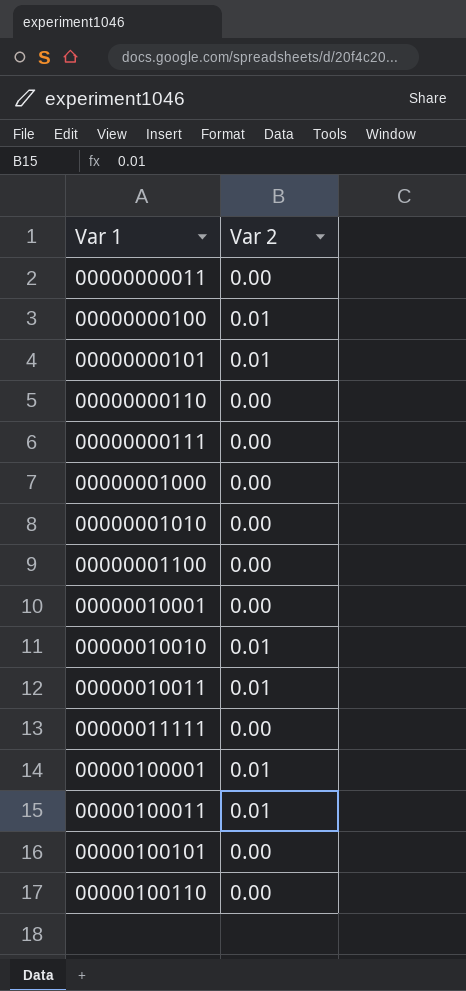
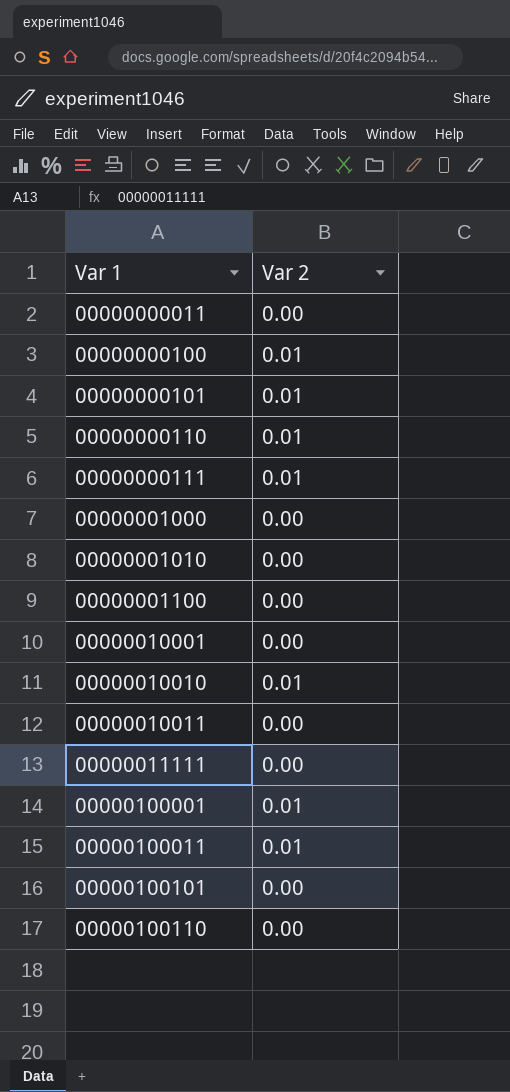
00000000110 | Var 2: 0.00 -> 0.01
00000000111 | Var 2: 0.00 -> 0.01
00000010011 | Var 2: 0.01 -> 0.00

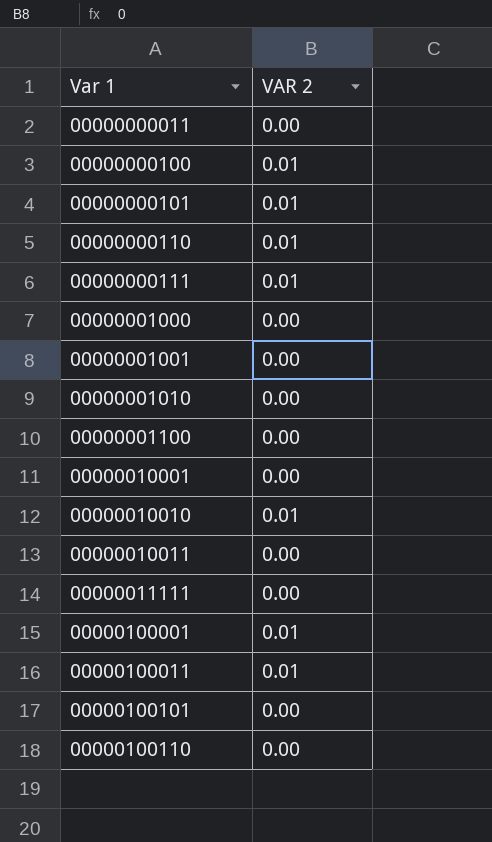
column name: Var 2 -> VAR 2
row 00000001001: none -> 0.00

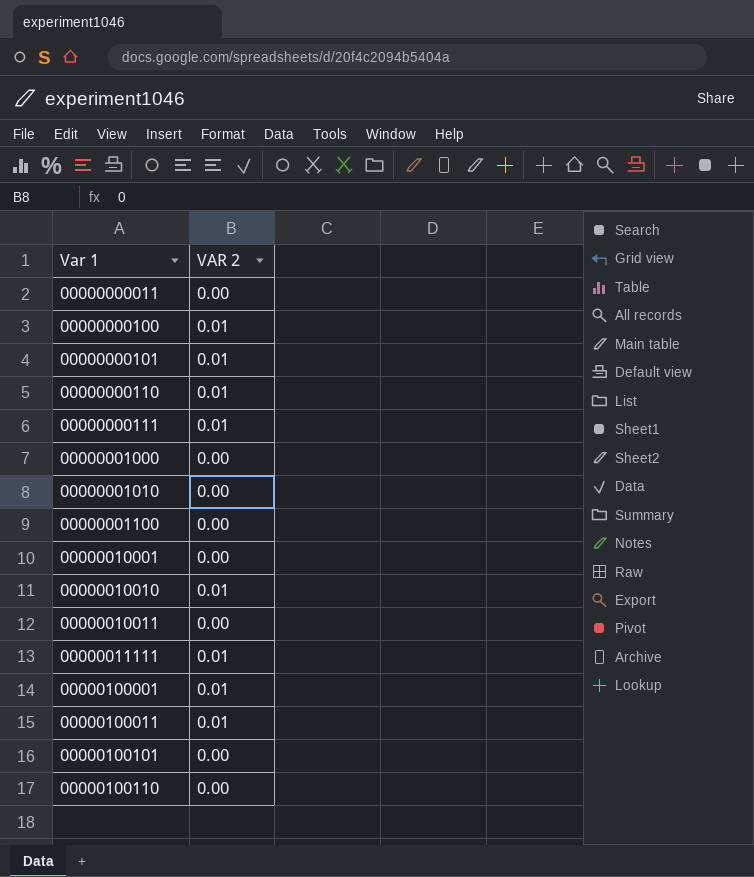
row 00000001001: 0.00 -> none
00000011111 | VAR 2: 0.00 -> 0.01

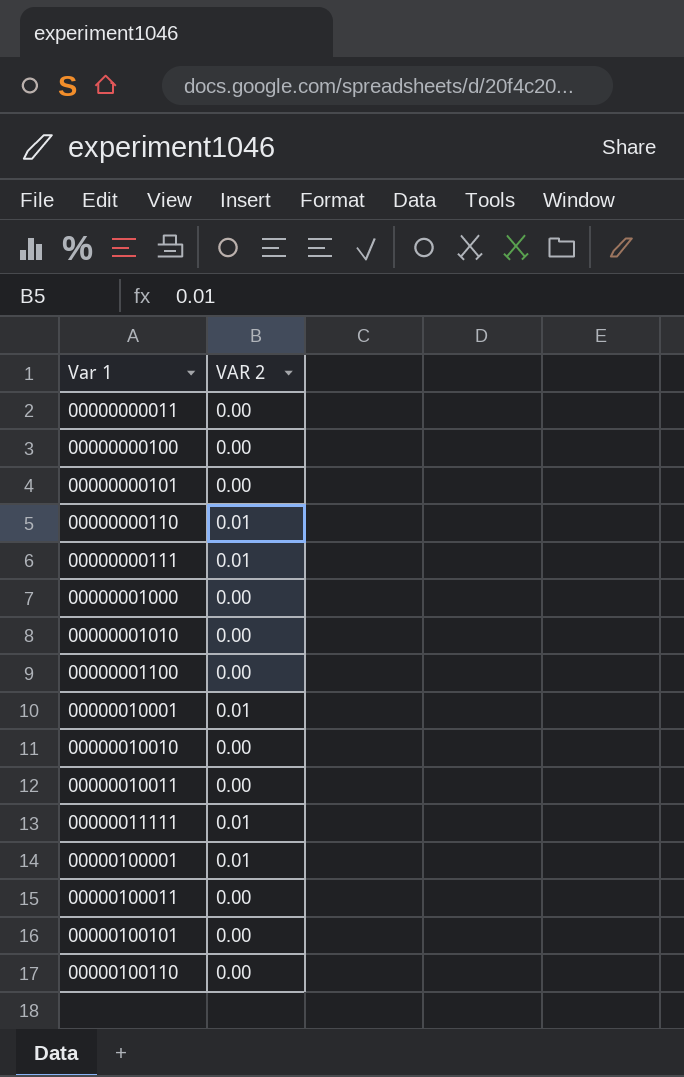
00000000100 | VAR 2: 0.01 -> 0.00
00000000101 | VAR 2: 0.01 -> 0.00
00000010001 | VAR 2: 0.00 -> 0.01
00000010010 | VAR 2: 0.01 -> 0.00
00000100011 | VAR 2: 0.01 -> 0.00

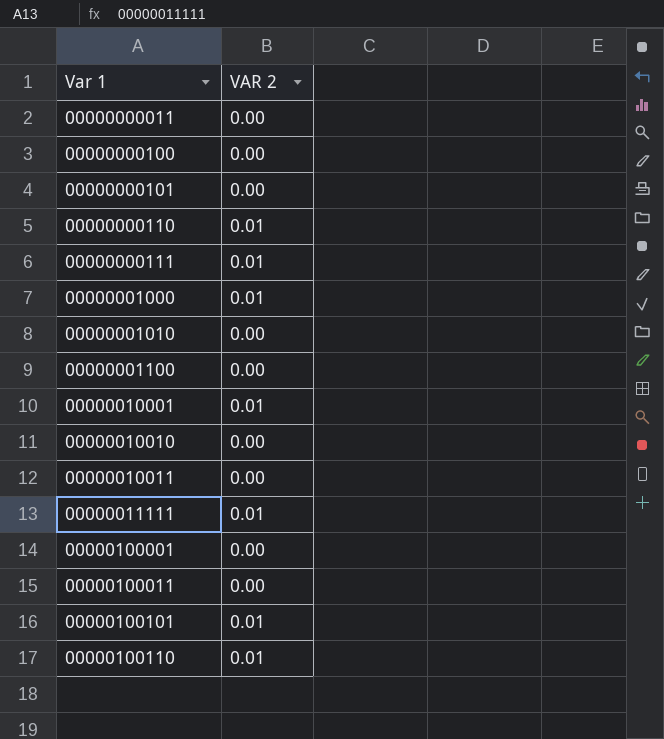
00000001000 | VAR 2: 0.00 -> 0.01
00000100001 | VAR 2: 0.01 -> 0.00
00000100101 | VAR 2: 0.00 -> 0.01
00000100110 | VAR 2: 0.00 -> 0.01

